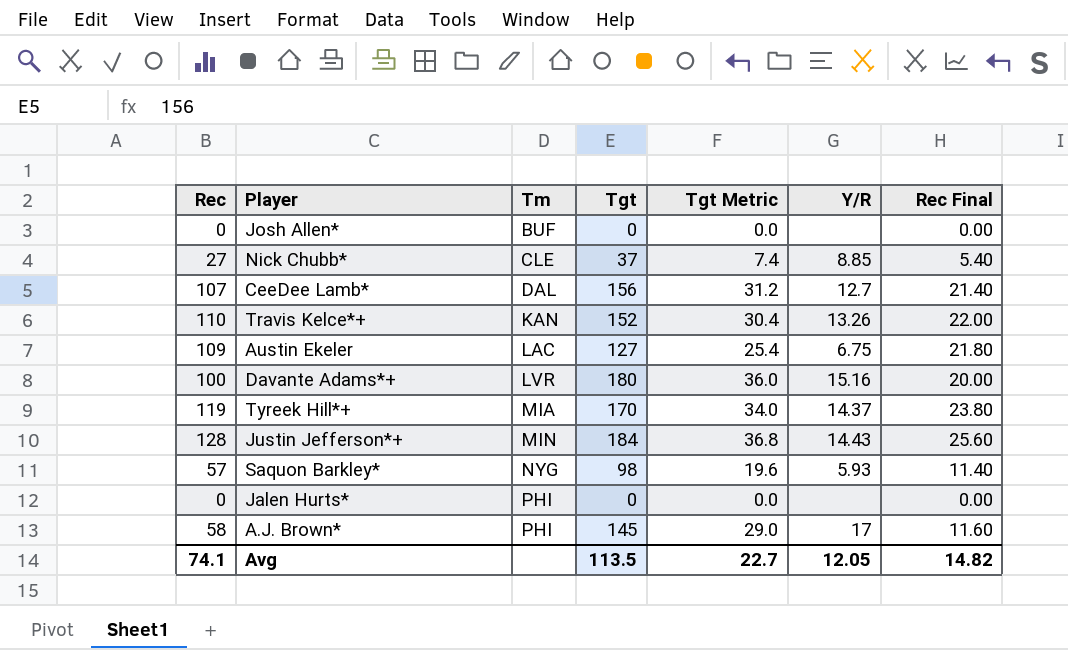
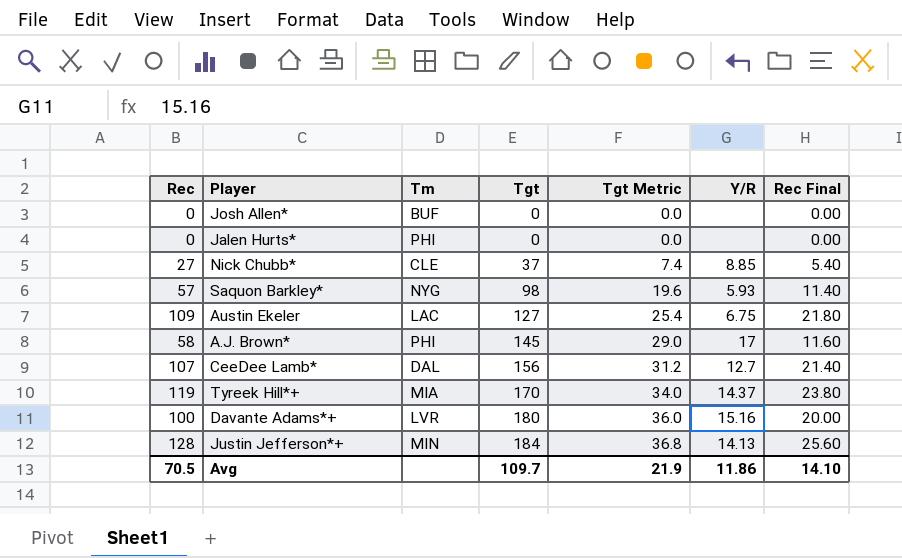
row order: Tm ascending -> Tgt ascending
row Travis Kelce*+: 110 | KAN | 152 | 30.4 | 13.26 | 22.00 -> none
Justin Jefferson*+ | Y/R: 14.43 -> 14.13
Avg | Rec: 74.1 -> 70.5
Avg | Tgt: 113.5 -> 109.7
Avg | Tgt Metric: 22.7 -> 21.9
Avg | Y/R: 12.05 -> 11.86
Avg | Rec Final: 14.82 -> 14.10

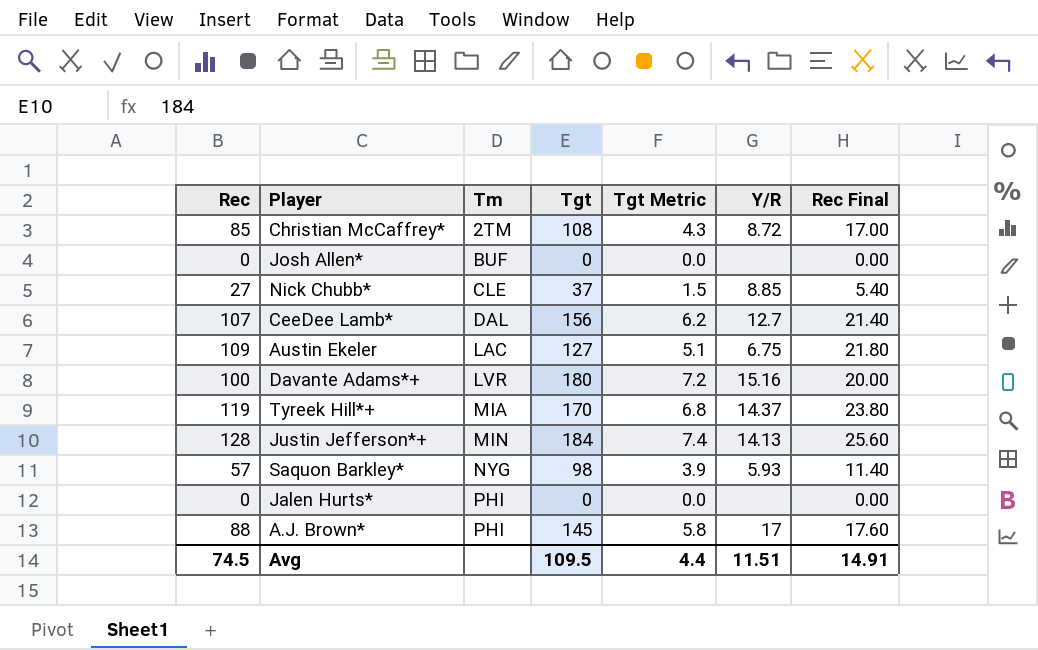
row order: Tgt ascending -> Tm ascending
column Tgt Metric | formula: [Tgt] * 0.2 -> [Tgt] * 0.04
row Christian McCaffrey*: none -> 85 | 2TM | 108 | 4.3 | 8.72 | 17.00
A.J. Brown* | Rec: 58 -> 88
A.J. Brown* | Rec Final: 11.60 -> 17.60
Avg | Rec: 70.5 -> 74.5
Avg | Tgt: 109.7 -> 109.5
Avg | Tgt Metric: 21.9 -> 4.4
Avg | Y/R: 11.86 -> 11.51
Avg | Rec Final: 14.10 -> 14.91

